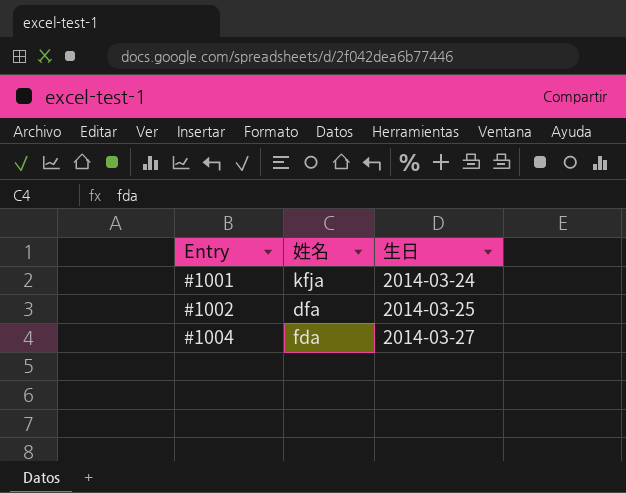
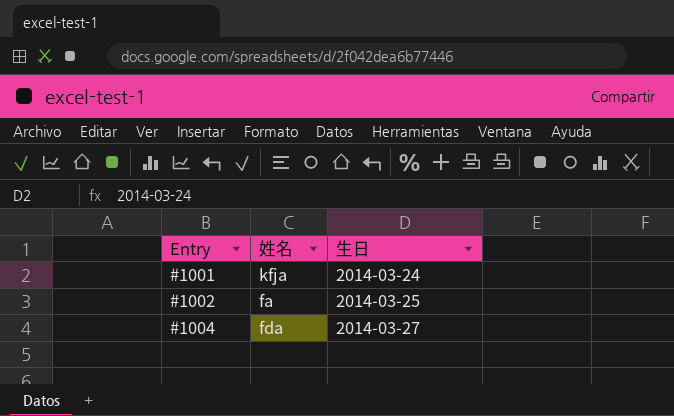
#1002 | 姓名: dfa -> fa

